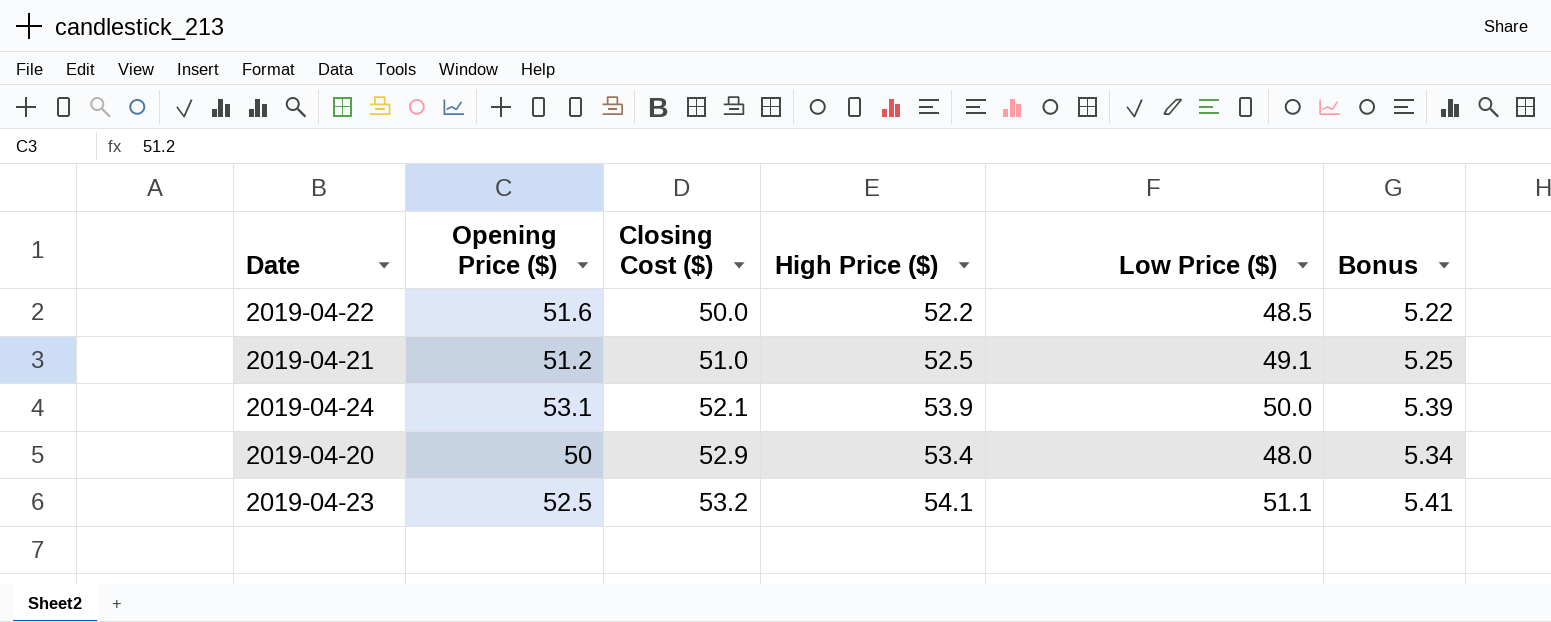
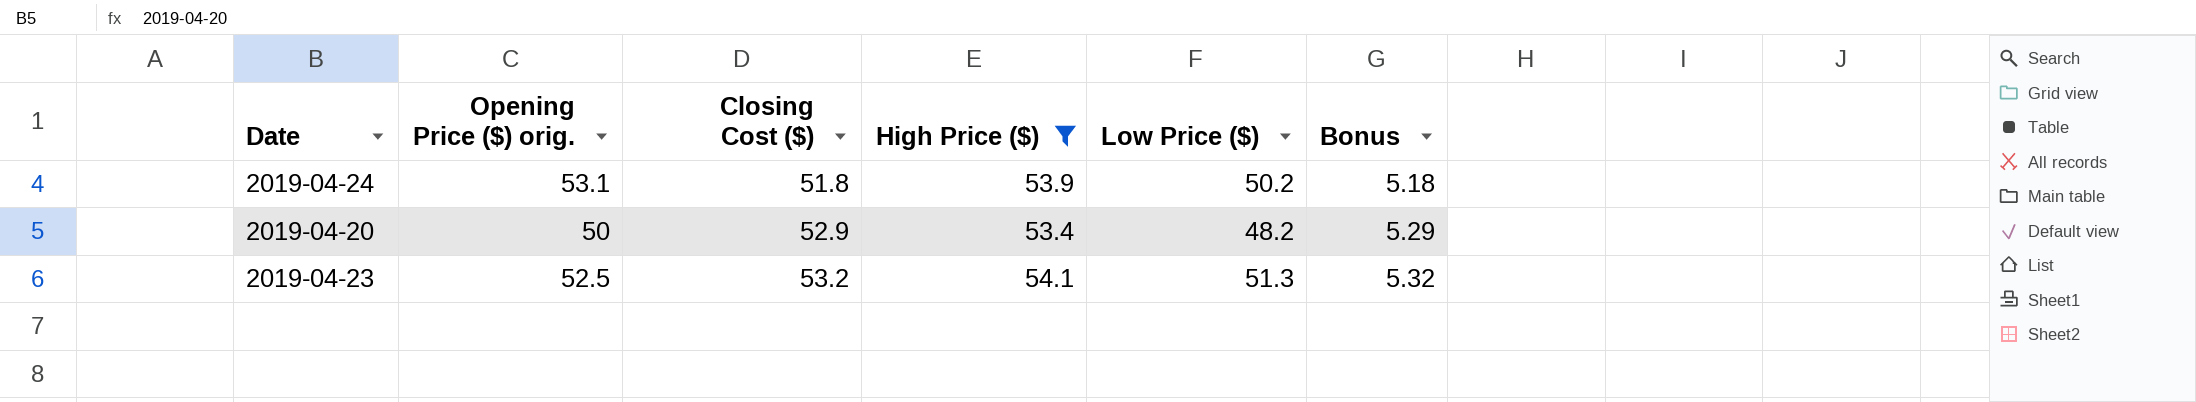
filter: none -> High Price ($) >= 53.4
column name: Opening Price ($) -> Opening Price ($) orig.
column Bonus | formula: [High Price ($)] * 0.1 -> [Closing Cost ($)] * 0.1
2019-04-24 | Closing Cost ($): 52.1 -> 51.8
2019-04-24 | Low Price ($): 50.0 -> 50.2
2019-04-20 | Low Price ($): 48.0 -> 48.2
2019-04-23 | Low Price ($): 51.1 -> 51.3

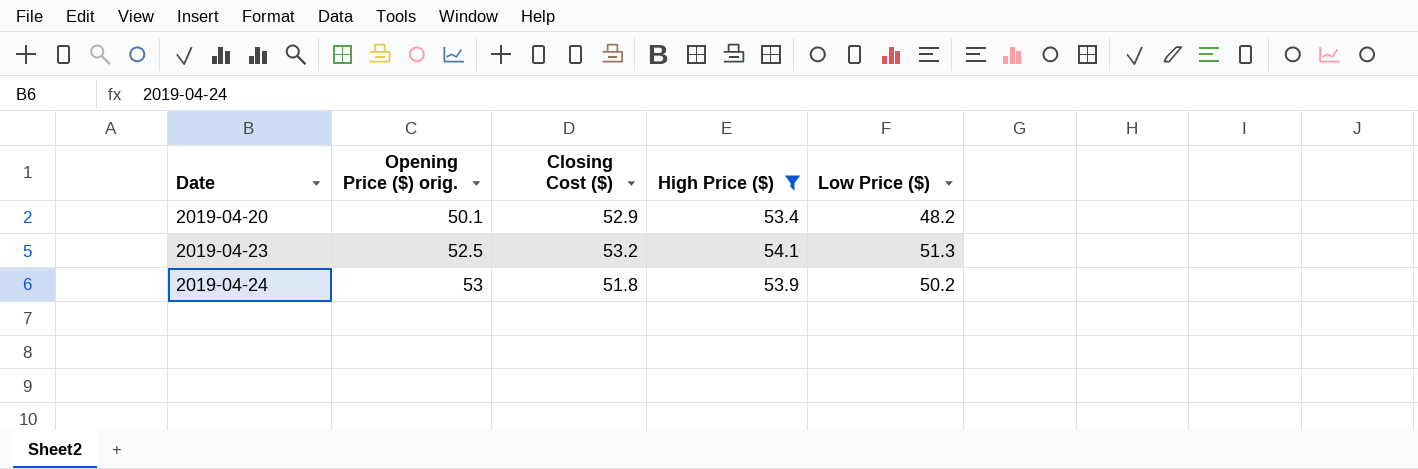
row order: Closing Cost ($) ascending -> Date ascending
column Bonus | formula: [Closing Cost ($)] * 0.1 -> none
2019-04-20 | Opening Price ($) orig.: 50 -> 50.1
2019-04-24 | Opening Price ($) orig.: 53.1 -> 53

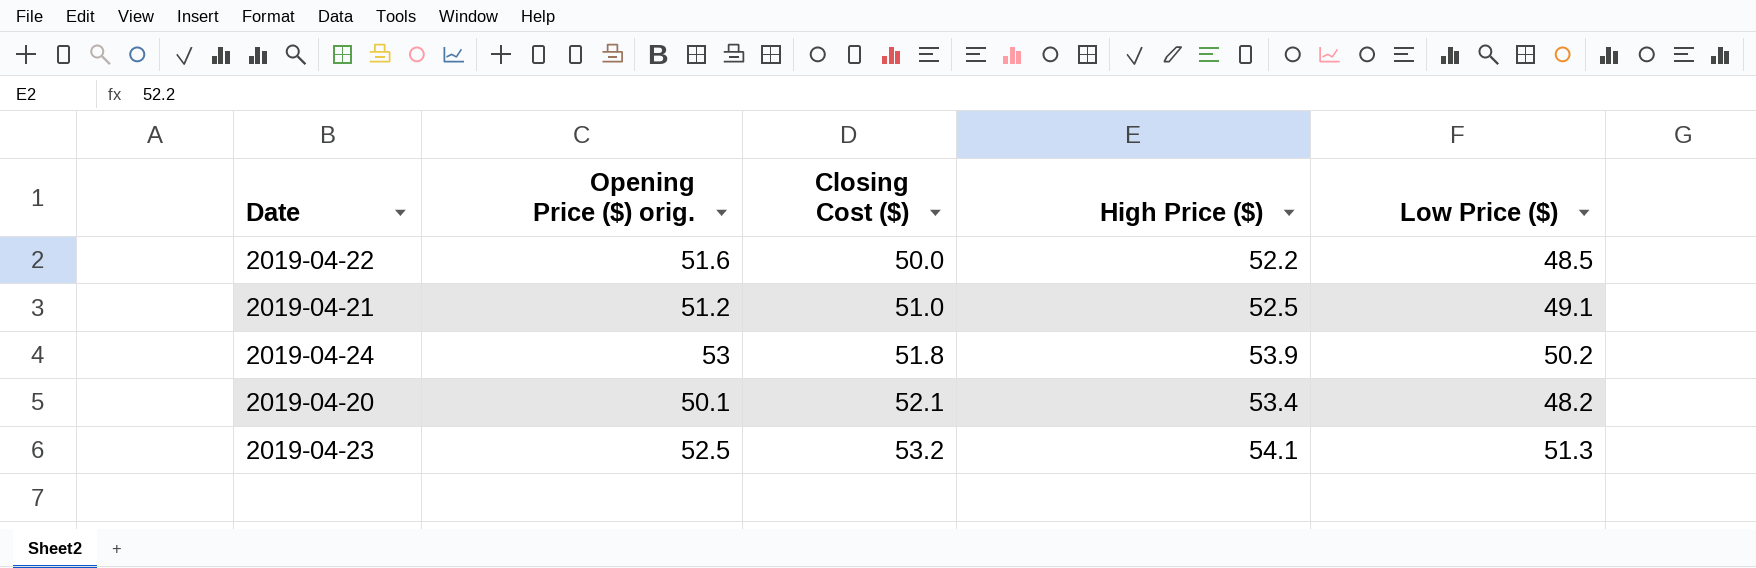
filter: High Price ($) >= 53.4 -> none
row order: Date ascending -> Closing Cost ($) ascending
2019-04-20 | Closing Cost ($): 52.9 -> 52.1

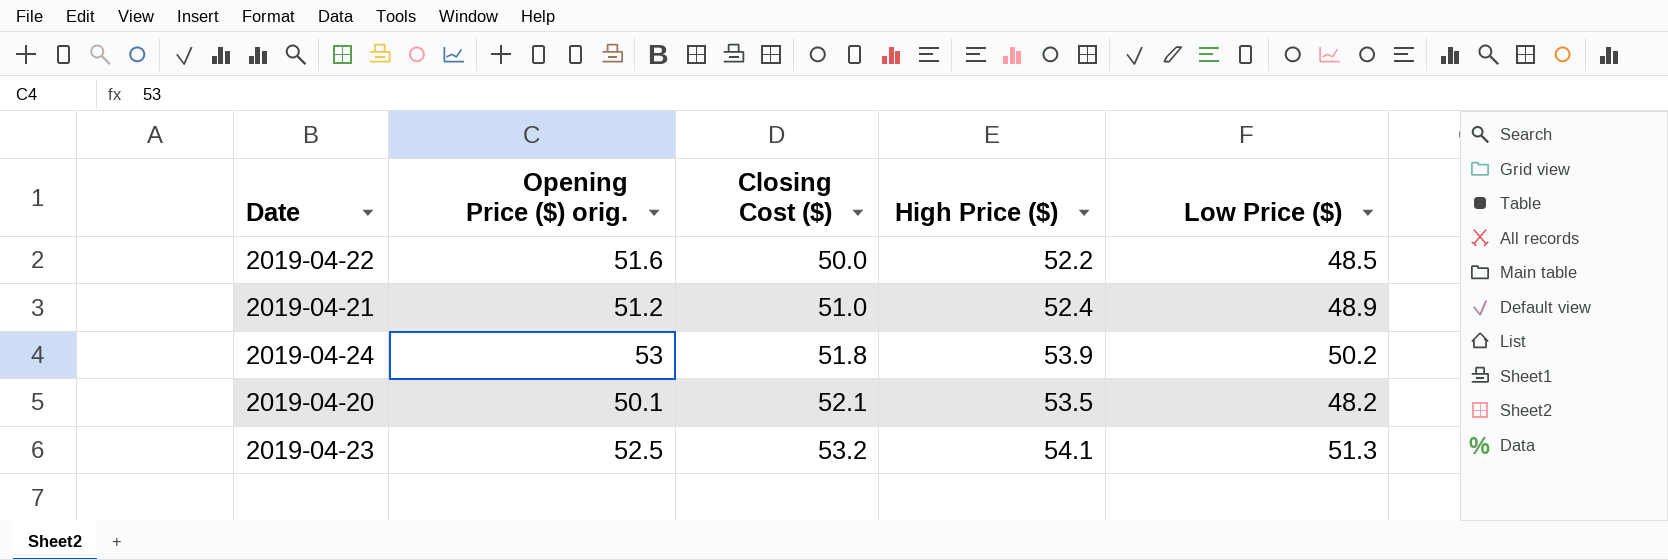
2019-04-21 | High Price ($): 52.5 -> 52.4
2019-04-21 | Low Price ($): 49.1 -> 48.9
2019-04-20 | High Price ($): 53.4 -> 53.5

